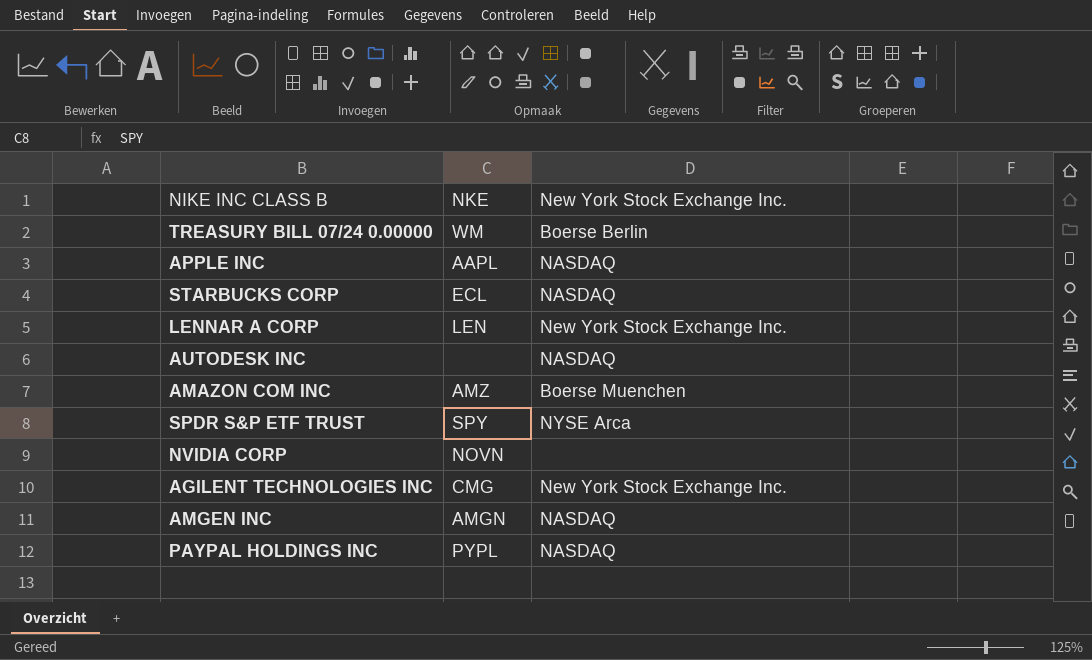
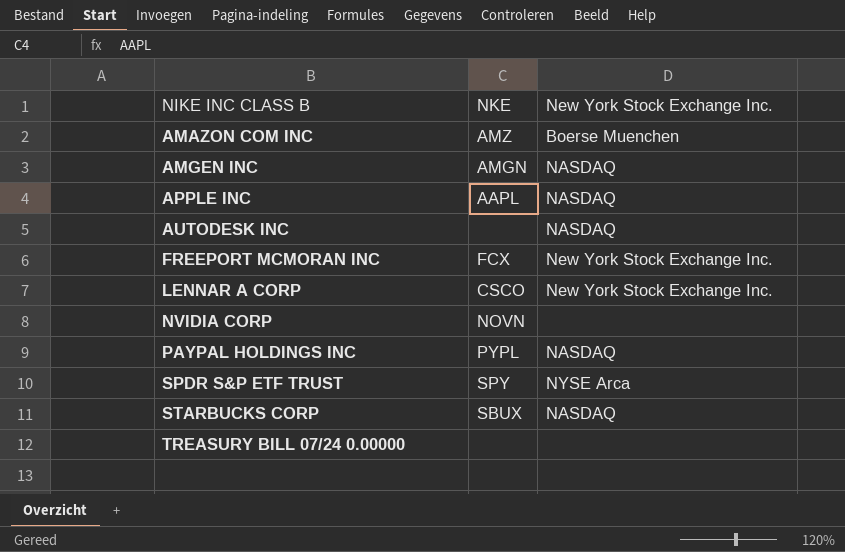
row order: none -> NIKE INC CLASS B ascending
row AGILENT TECHNOLOGIES INC: CMG | New York Stock Exchange Inc. -> none
row FREEPORT MCMORAN INC: none -> FCX | New York Stock Exchange Inc.
LENNAR A CORP | NKE: LEN -> CSCO
STARBUCKS CORP | NKE: ECL -> SBUX
TREASURY BILL 07/24 0.00000 | NKE: WM -> none
TREASURY BILL 07/24 0.00000 | New York Stock Exchange Inc.: Boerse Berlin -> none

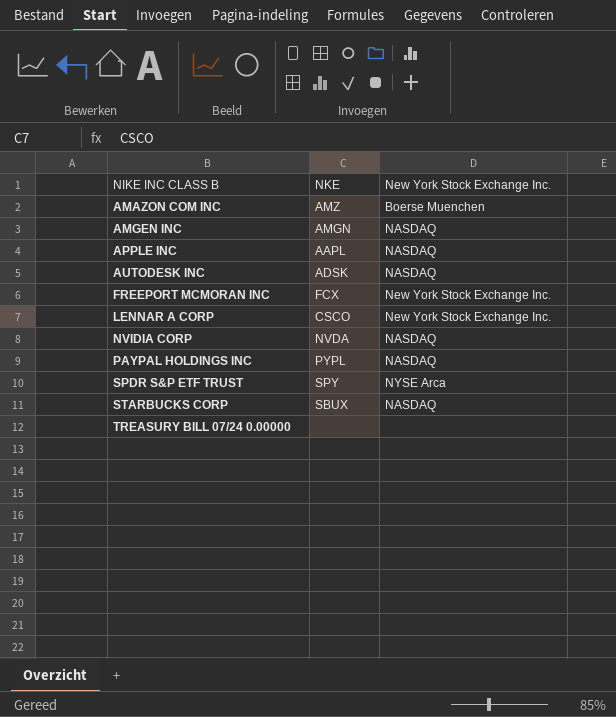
AUTODESK INC | NKE: none -> ADSK
NVIDIA CORP | NKE: NOVN -> NVDA
NVIDIA CORP | New York Stock Exchange Inc.: none -> NASDAQ

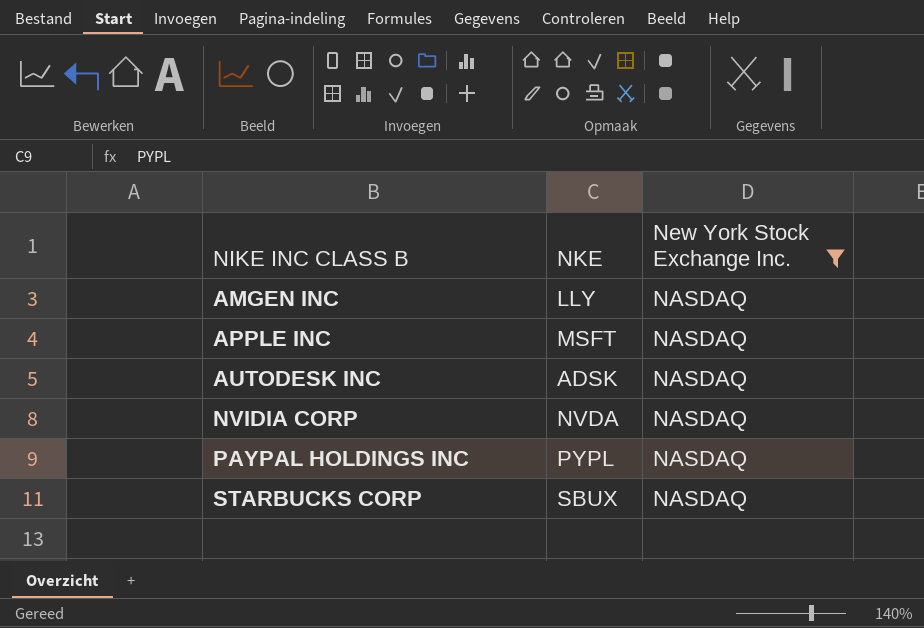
filter: none -> New York Stock Exchange Inc. = NASDAQ
AMGEN INC | NKE: AMGN -> LLY
APPLE INC | NKE: AAPL -> MSFT

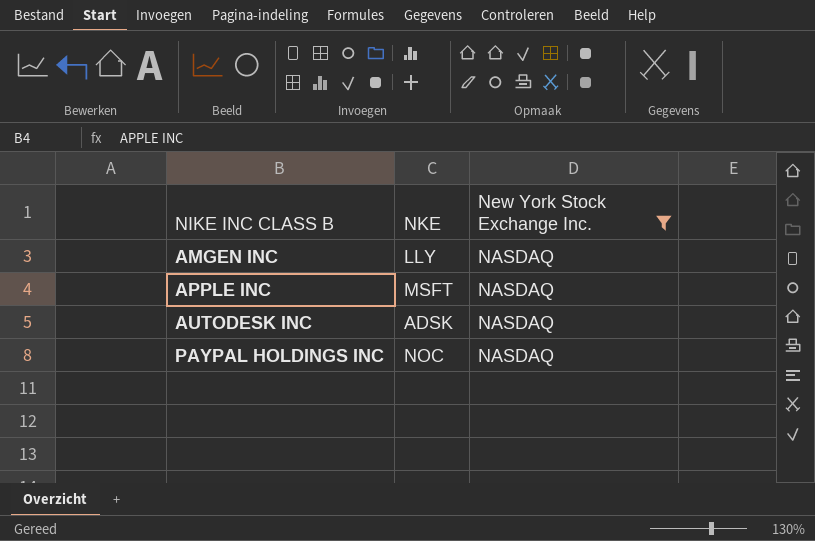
row NVIDIA CORP: NVDA | NASDAQ -> none
row STARBUCKS CORP: SBUX | NASDAQ -> none
PAYPAL HOLDINGS INC | NKE: PYPL -> NOC

